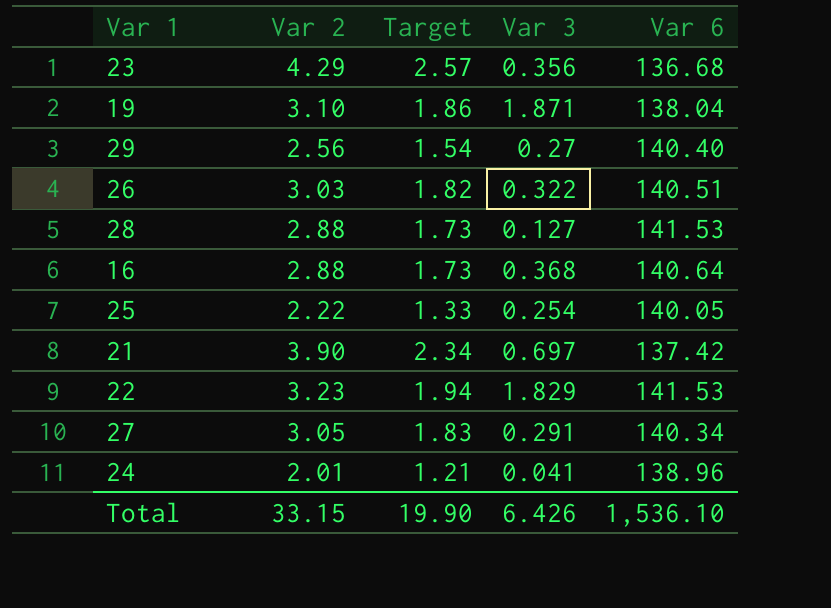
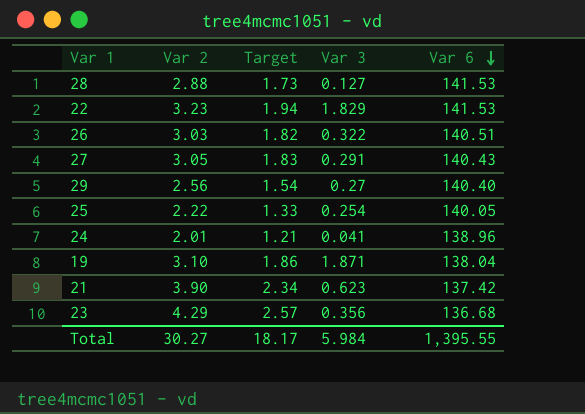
row order: none -> Var 6 descending
row 16: 2.88 | 1.73 | 0.368 | 140.64 -> none
27 | Var 6: 140.34 -> 140.43
21 | Var 3: 0.697 -> 0.623
Total | Var 2: 33.15 -> 30.27
Total | Target: 19.90 -> 18.17
Total | Var 3: 6.426 -> 5.984
Total | Var 6: 1,536.10 -> 1,395.55

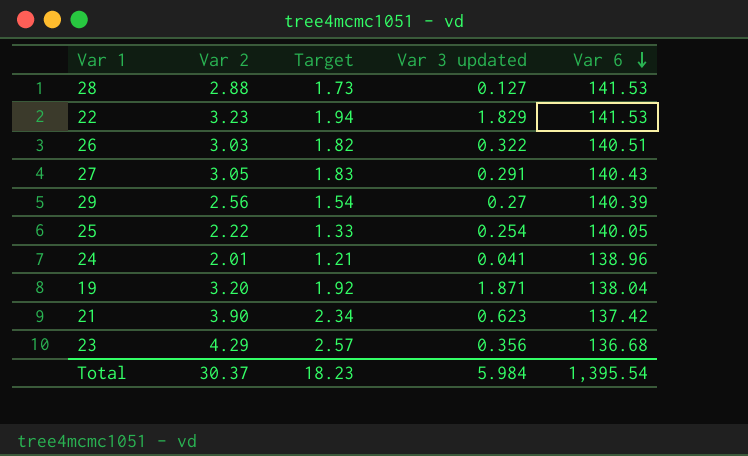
column name: Var 3 -> Var 3 updated
29 | Var 6: 140.40 -> 140.39
19 | Var 2: 3.10 -> 3.20
19 | Target: 1.86 -> 1.92
Total | Var 2: 30.27 -> 30.37
Total | Target: 18.17 -> 18.23
Total | Var 6: 1,395.55 -> 1,395.54

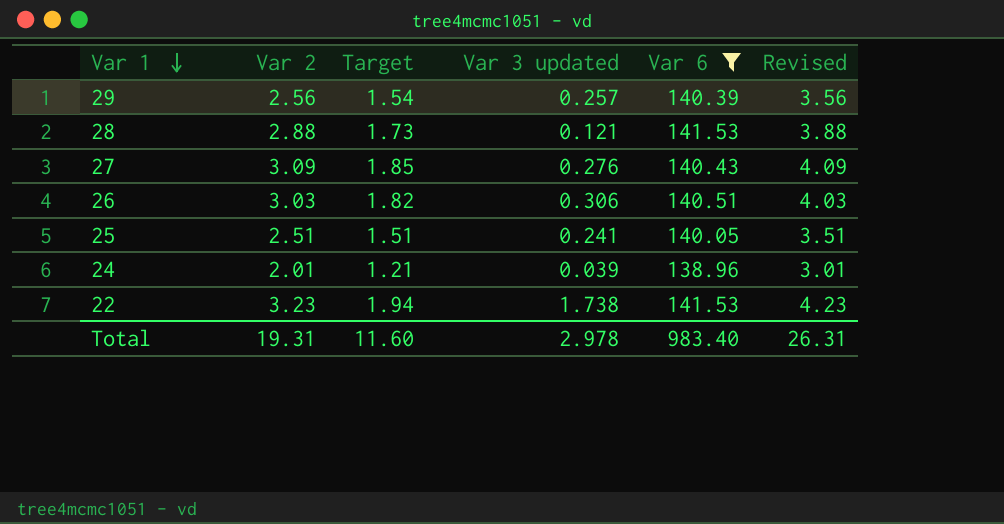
filter: none -> Var 6 >= 138.96
row order: Var 6 descending -> Var 1 descending
column Revised | formula: none -> [Var 2] + 1
29 | Var 3 updated: 0.27 -> 0.257
28 | Var 3 updated: 0.127 -> 0.121
27 | Var 2: 3.05 -> 3.09
27 | Target: 1.83 -> 1.85
27 | Var 3 updated: 0.291 -> 0.276
26 | Var 3 updated: 0.322 -> 0.306
25 | Var 2: 2.22 -> 2.51
25 | Target: 1.33 -> 1.51
25 | Var 3 updated: 0.254 -> 0.241
24 | Var 3 updated: 0.041 -> 0.039
22 | Var 3 updated: 1.829 -> 1.738
Total | Var 2: 30.37 -> 19.31
Total | Target: 18.23 -> 11.60
Total | Var 3 updated: 5.984 -> 2.978
Total | Var 6: 1,395.54 -> 983.40

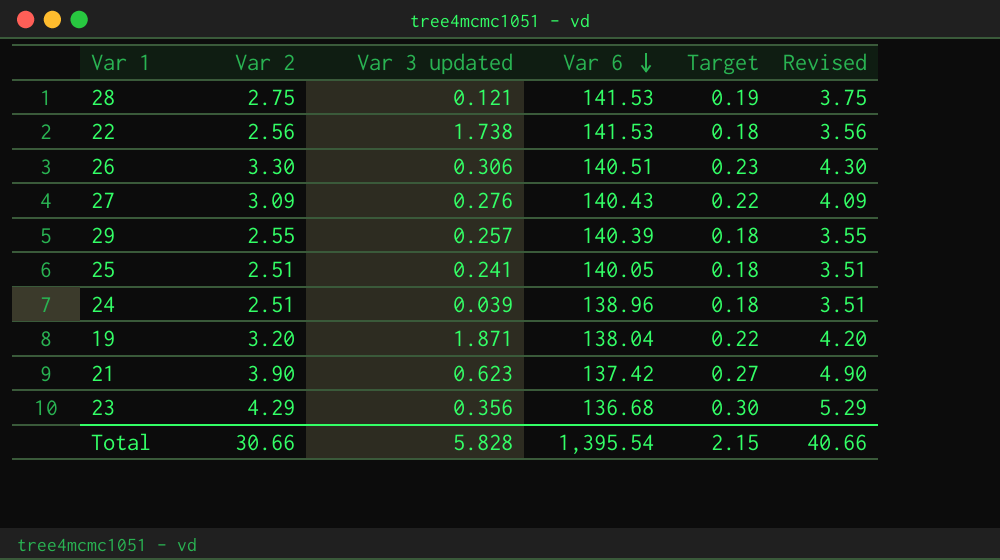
filter: Var 6 >= 138.96 -> none
row order: Var 1 descending -> Var 6 descending
column Target | formula: [Var 2] * 0.6 -> [Var 2] * 0.07
column Target | position: 3 -> 5
28 | Var 2: 2.88 -> 2.75
28 | Revised: 3.88 -> 3.75
22 | Var 2: 3.23 -> 2.56
22 | Revised: 4.23 -> 3.56
26 | Var 2: 3.03 -> 3.30
26 | Revised: 4.03 -> 4.30
29 | Var 2: 2.56 -> 2.55
29 | Revised: 3.56 -> 3.55
24 | Var 2: 2.01 -> 2.51
24 | Revised: 3.01 -> 3.51
Total | Var 2: 19.31 -> 30.66
Total | Var 3 updated: 2.978 -> 5.828
Total | Var 6: 983.40 -> 1,395.54
Total | Target: 11.60 -> 2.15
Total | Revised: 26.31 -> 40.66

